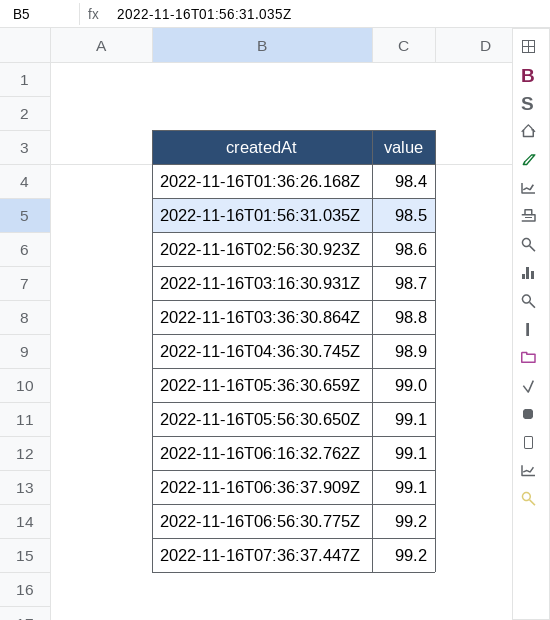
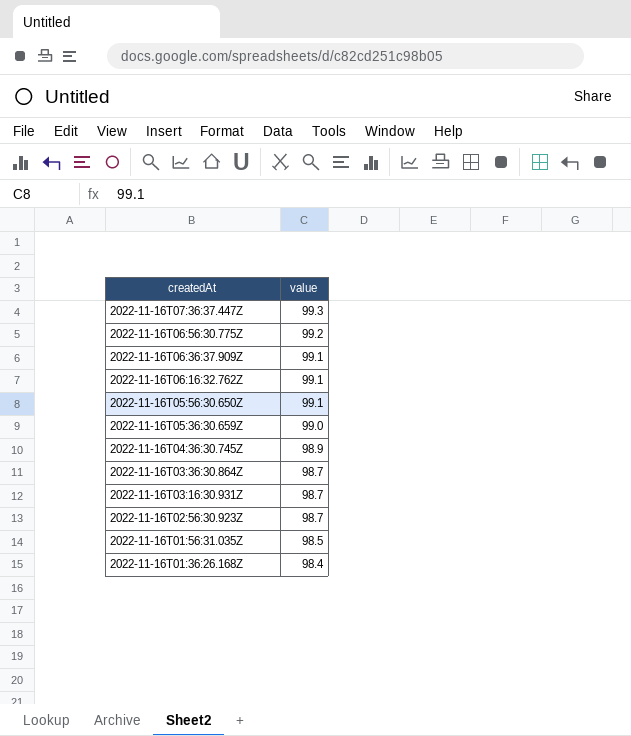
row order: createdAt ascending -> createdAt descending
2022-11-16T07:36:37.447Z | value: 99.2 -> 99.3
2022-11-16T03:36:30.864Z | value: 98.8 -> 98.7
2022-11-16T02:56:30.923Z | value: 98.6 -> 98.7

